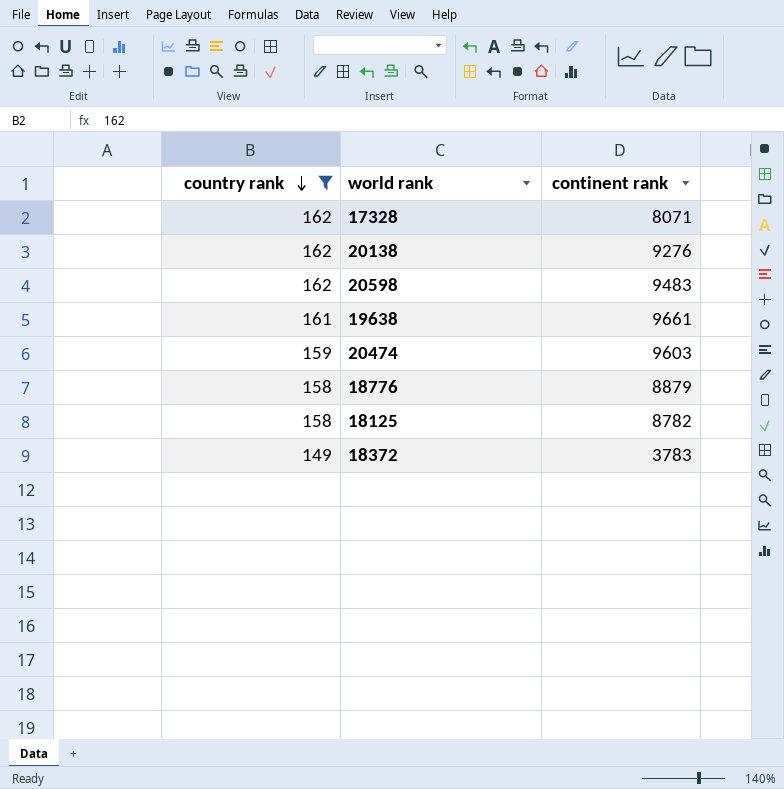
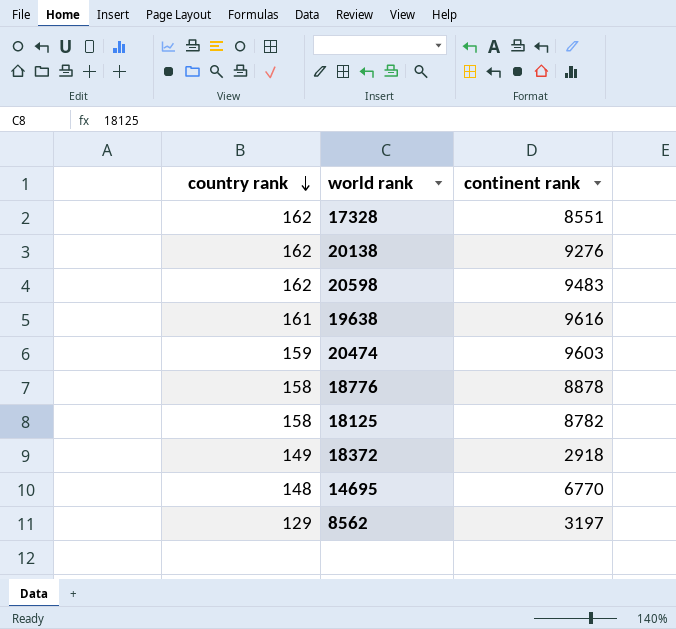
filter: country rank >= 149 -> none
17328 | continent rank: 8071 -> 8551
19638 | continent rank: 9661 -> 9616
18776 | continent rank: 8879 -> 8878
18372 | continent rank: 3783 -> 2918

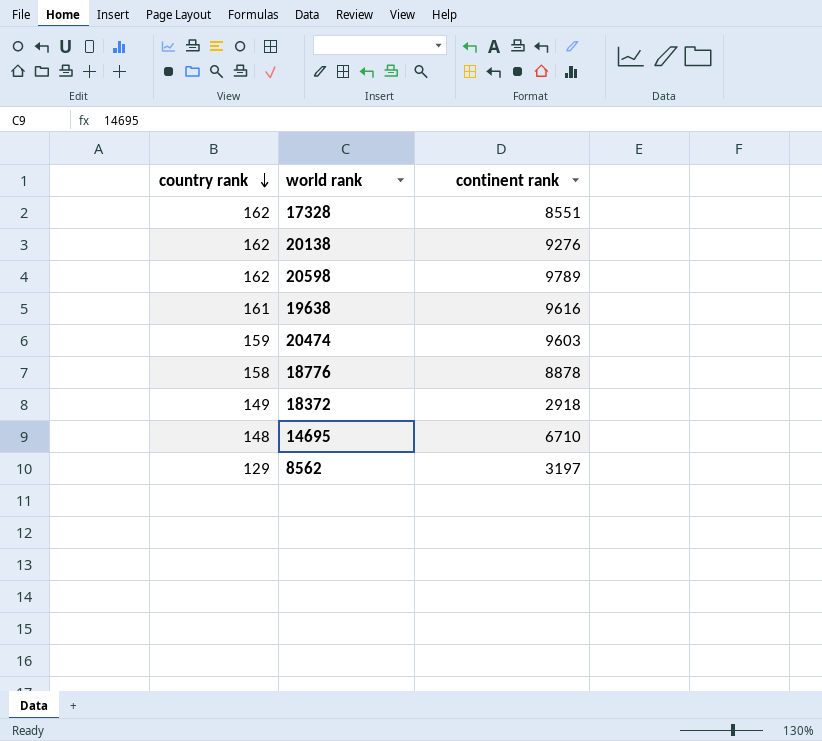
row 18125: 158 | 8782 -> none
20598 | continent rank: 9483 -> 9789
14695 | continent rank: 6770 -> 6710

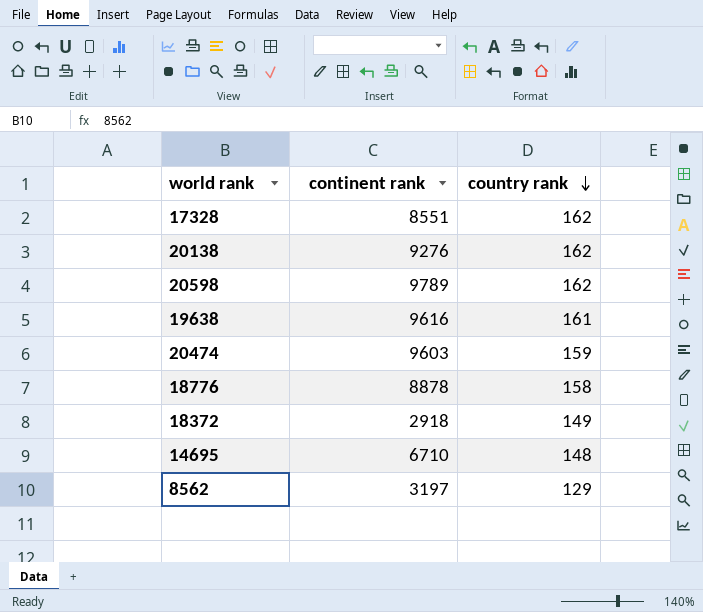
column country rank | position: 1 -> 3

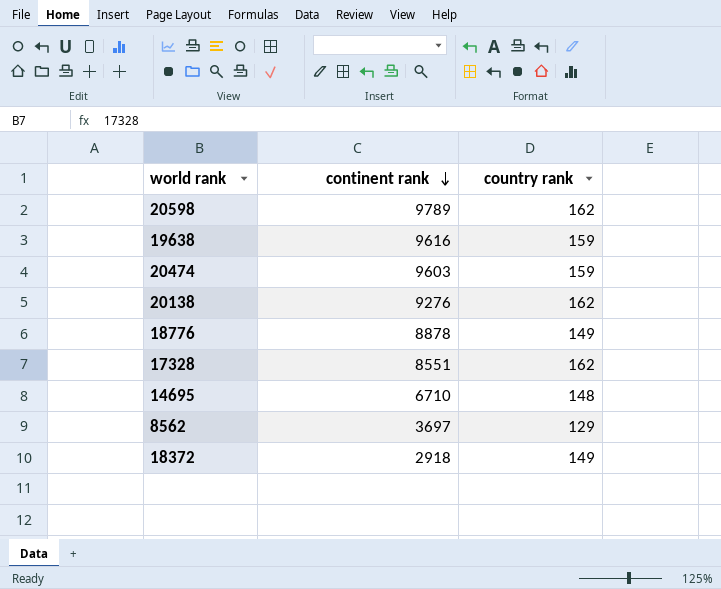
row order: country rank descending -> continent rank descending
19638 | country rank: 161 -> 159
18776 | country rank: 158 -> 149
8562 | continent rank: 3197 -> 3697

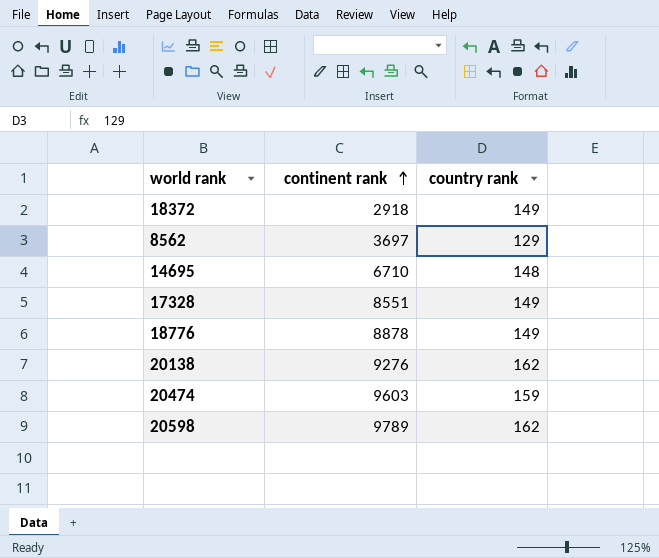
row order: continent rank descending -> continent rank ascending
row 19638: 9616 | 159 -> none
17328 | country rank: 162 -> 149

